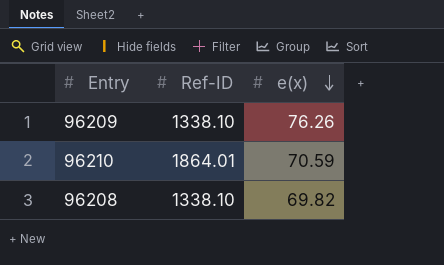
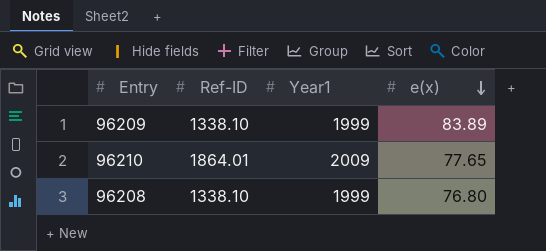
column Year1 | position: none -> 3
96209 | e(x): 76.26 -> 83.89
96210 | e(x): 70.59 -> 77.65
96208 | e(x): 69.82 -> 76.80

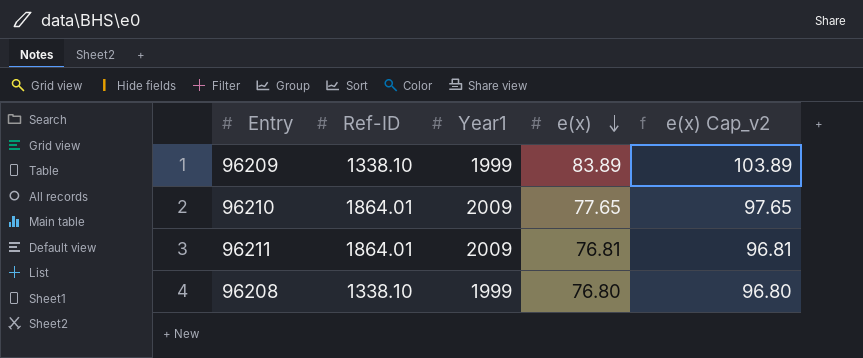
column e(x) Cap_v2 | formula: none -> [e(x)] + 20
row 96211: none -> 1864.01 | 2009 | 76.81 | 96.81

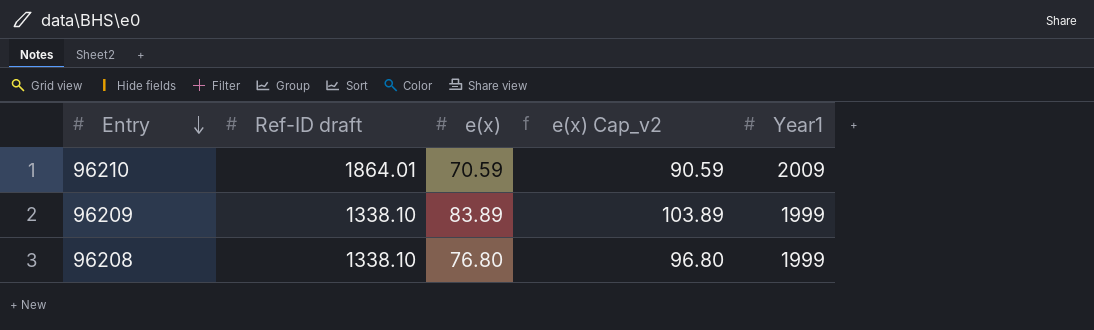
row order: e(x) descending -> Entry descending
column name: Ref-ID -> Ref-ID draft
column Year1 | position: 3 -> 5
row 96211: 1864.01 | 2009 | 76.81 | 96.81 -> none
96210 | e(x): 77.65 -> 70.59
96210 | e(x) Cap_v2: 97.65 -> 90.59

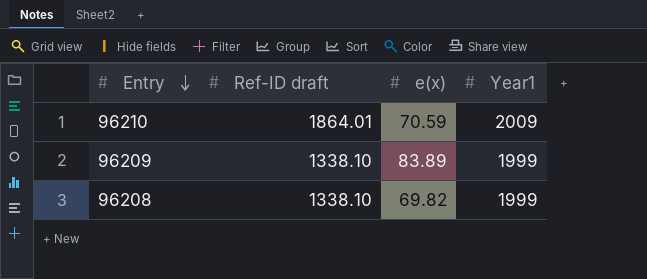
column e(x) Cap_v2 | formula: [e(x)] + 20 -> none
96208 | e(x): 76.80 -> 69.82

